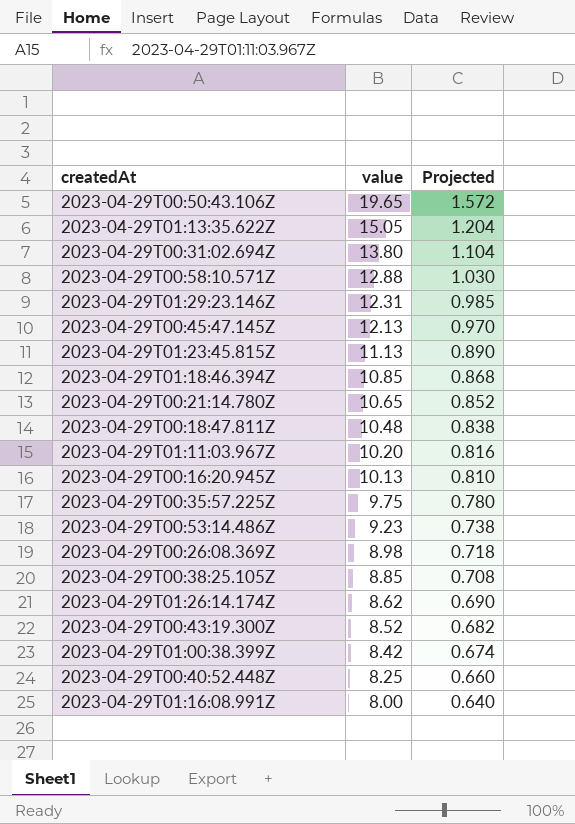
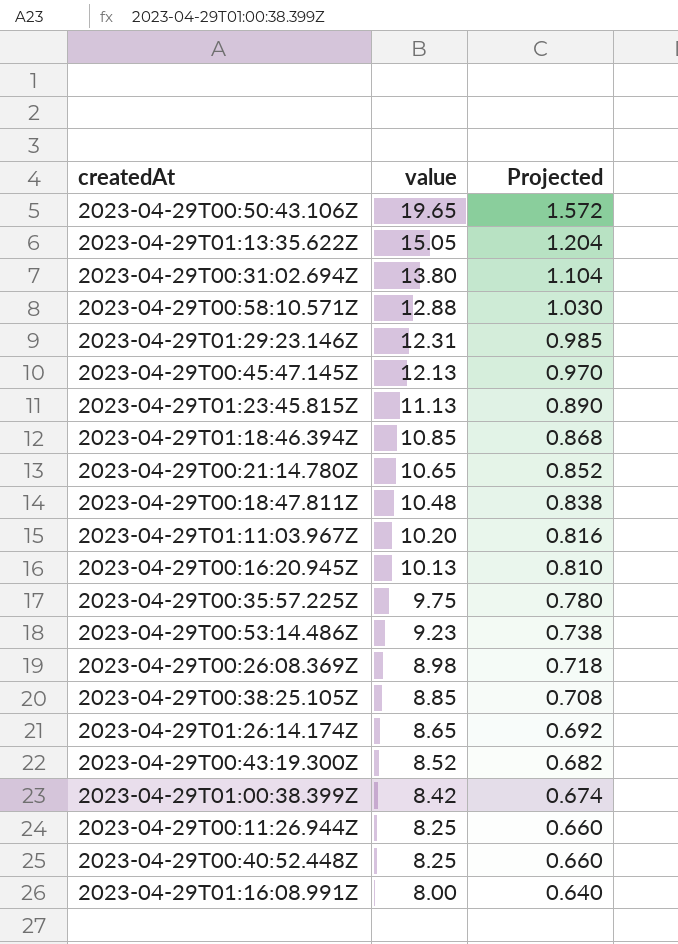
2023-04-29T01:26:14.174Z | value: 8.62 -> 8.65
2023-04-29T01:26:14.174Z | Projected: 0.690 -> 0.692
row 2023-04-29T00:11:26.944Z: none -> 8.25 | 0.660

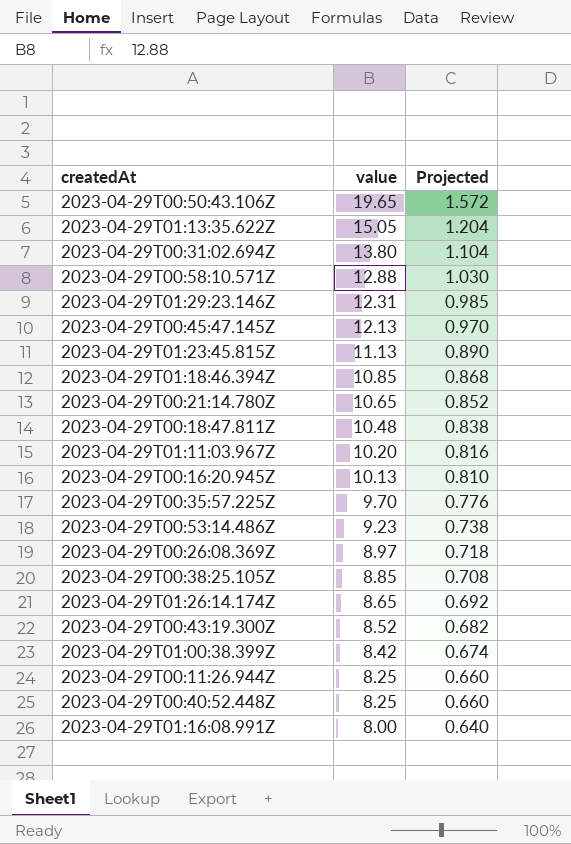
2023-04-29T00:35:57.225Z | value: 9.75 -> 9.70
2023-04-29T00:35:57.225Z | Projected: 0.780 -> 0.776
2023-04-29T00:26:08.369Z | value: 8.98 -> 8.97

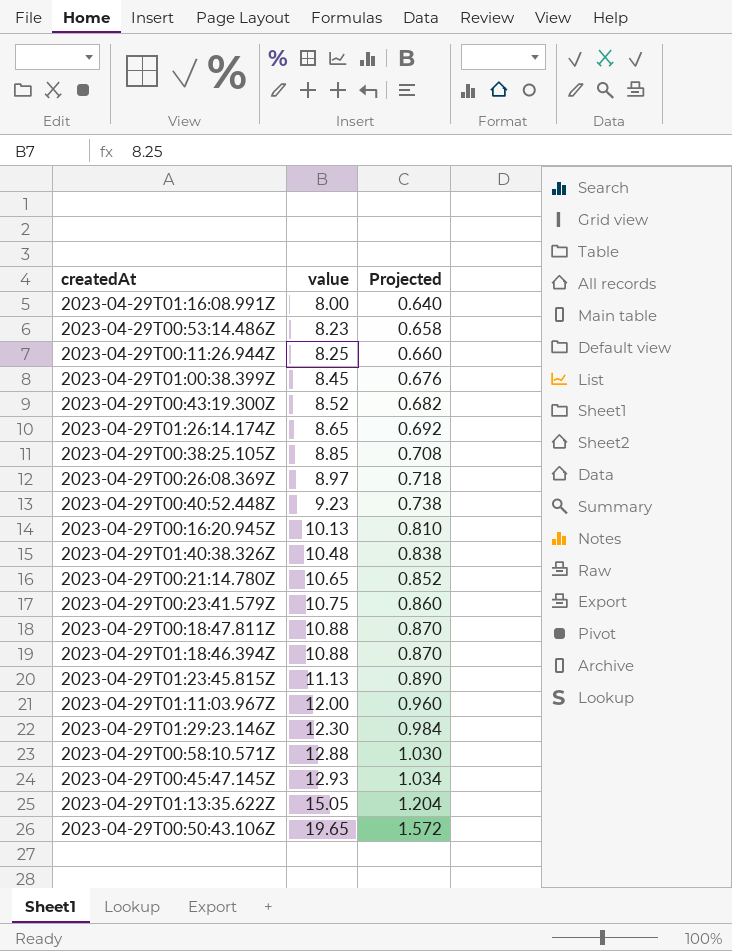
row order: value descending -> value ascending
row 2023-04-29T00:31:02.694Z: 13.80 | 1.104 -> none
row 2023-04-29T00:35:57.225Z: 9.70 | 0.776 -> none
2023-04-29T00:53:14.486Z | value: 9.23 -> 8.23
2023-04-29T00:53:14.486Z | Projected: 0.738 -> 0.658
2023-04-29T01:00:38.399Z | value: 8.42 -> 8.45
2023-04-29T01:00:38.399Z | Projected: 0.674 -> 0.676
2023-04-29T00:40:52.448Z | value: 8.25 -> 9.23
2023-04-29T00:40:52.448Z | Projected: 0.660 -> 0.738
row 2023-04-29T01:40:38.326Z: none -> 10.48 | 0.838
row 2023-04-29T00:23:41.579Z: none -> 10.75 | 0.860
2023-04-29T00:18:47.811Z | value: 10.48 -> 10.88
2023-04-29T00:18:47.811Z | Projected: 0.838 -> 0.870
2023-04-29T01:18:46.394Z | value: 10.85 -> 10.88
2023-04-29T01:18:46.394Z | Projected: 0.868 -> 0.870
2023-04-29T01:11:03.967Z | value: 10.20 -> 12.00
2023-04-29T01:11:03.967Z | Projected: 0.816 -> 0.960
2023-04-29T01:29:23.146Z | value: 12.31 -> 12.30
2023-04-29T01:29:23.146Z | Projected: 0.985 -> 0.984
2023-04-29T00:45:47.145Z | value: 12.13 -> 12.93
2023-04-29T00:45:47.145Z | Projected: 0.970 -> 1.034

